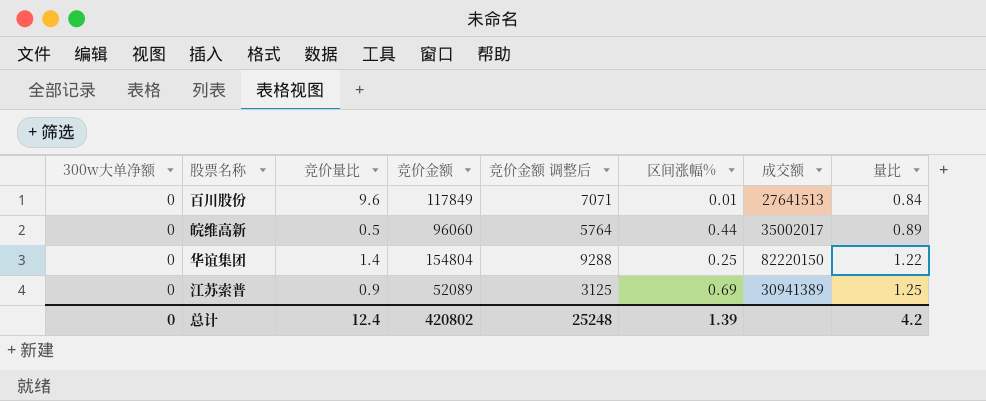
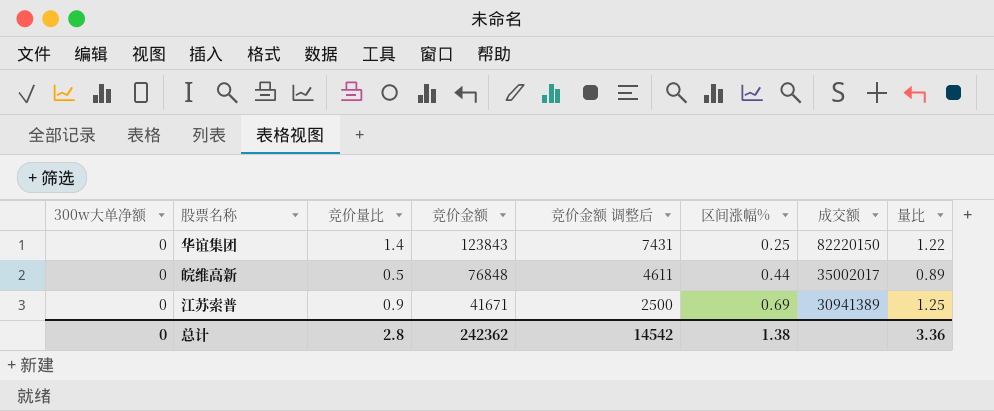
row order: 量比 ascending -> 竞价金额 descending
row 百川股份: 0 | 9.6 | 117849 | 7071 | 0.01 | 27641513 | 0.84 -> none
华谊集团 | 竞价金额: 154804 -> 123843
华谊集团 | 竞价金额 调整后: 9288 -> 7431
皖维高新 | 竞价金额: 96060 -> 76848
皖维高新 | 竞价金额 调整后: 5764 -> 4611
江苏索普 | 竞价金额: 52089 -> 41671
江苏索普 | 竞价金额 调整后: 3125 -> 2500
总计 | 竞价量比: 12.4 -> 2.8
总计 | 竞价金额: 420802 -> 242362
总计 | 竞价金额 调整后: 25248 -> 14542
总计 | 区间涨幅%: 1.39 -> 1.38
总计 | 量比: 4.2 -> 3.36

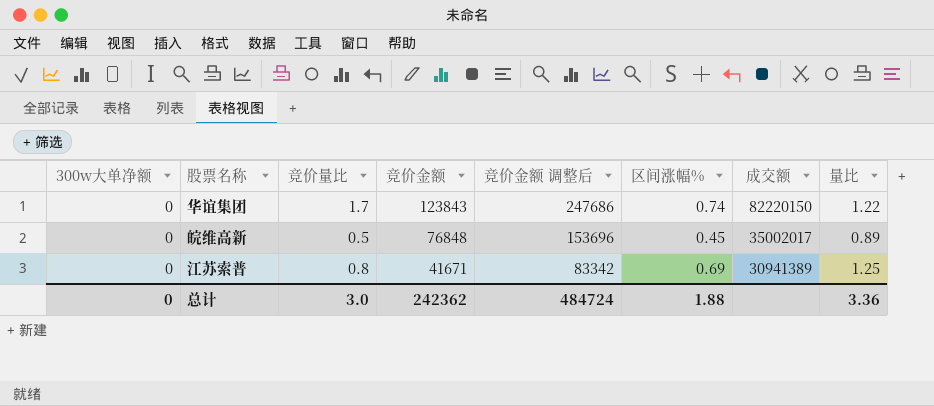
column 竞价金额 调整后 | formula: [竞价金额] * 0.06 -> [竞价金额] * 2
华谊集团 | 竞价量比: 1.4 -> 1.7
华谊集团 | 区间涨幅%: 0.25 -> 0.74
皖维高新 | 区间涨幅%: 0.44 -> 0.45
江苏索普 | 竞价量比: 0.9 -> 0.8
总计 | 竞价量比: 2.8 -> 3.0
总计 | 竞价金额 调整后: 14542 -> 484724
总计 | 区间涨幅%: 1.38 -> 1.88

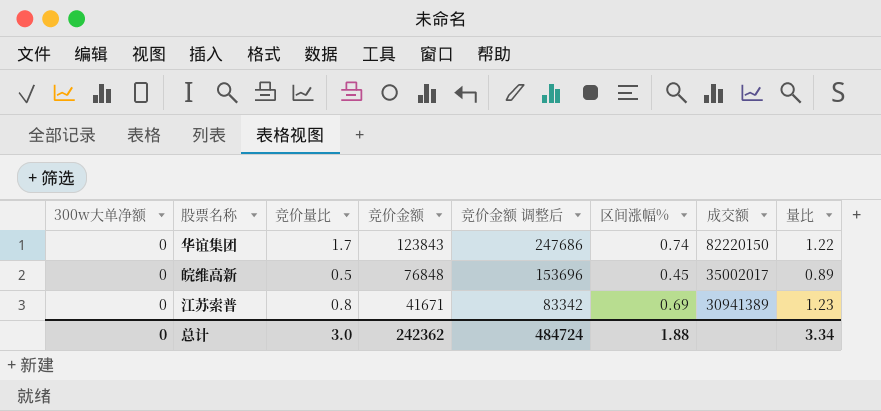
江苏索普 | 量比: 1.25 -> 1.23
总计 | 量比: 3.36 -> 3.34

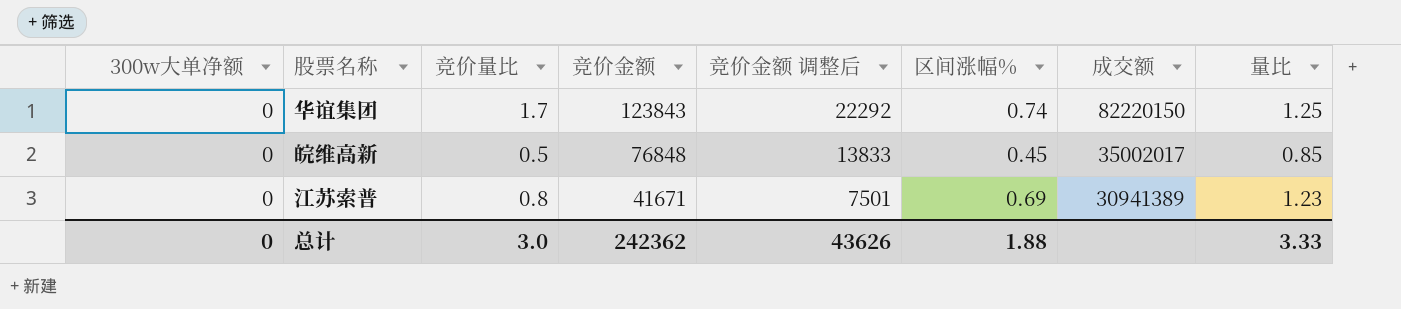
column 竞价金额 调整后 | formula: [竞价金额] * 2 -> [竞价金额] * 0.18
华谊集团 | 量比: 1.22 -> 1.25
皖维高新 | 量比: 0.89 -> 0.85
总计 | 竞价金额 调整后: 484724 -> 43626
总计 | 量比: 3.34 -> 3.33

